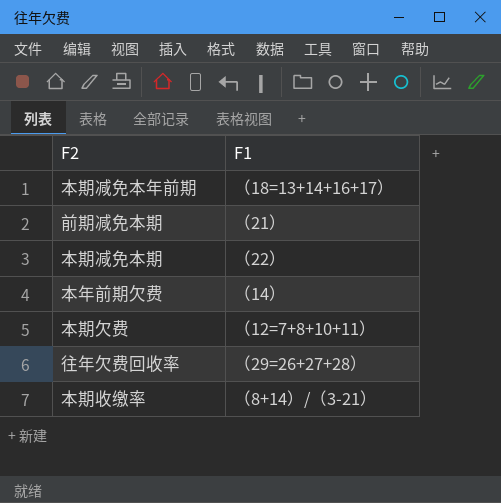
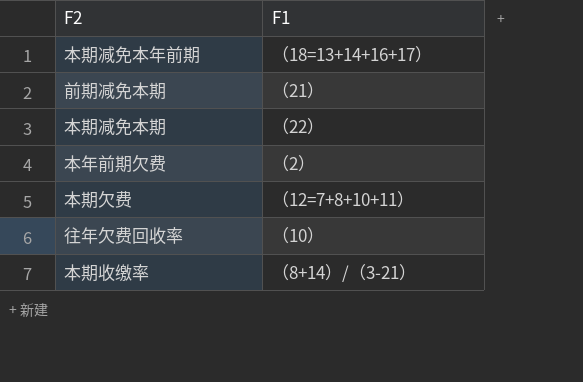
本年前期欠费 | F1: （14） -> （2）
往年欠费回收率 | F1: （29=26+27+28） -> （10）

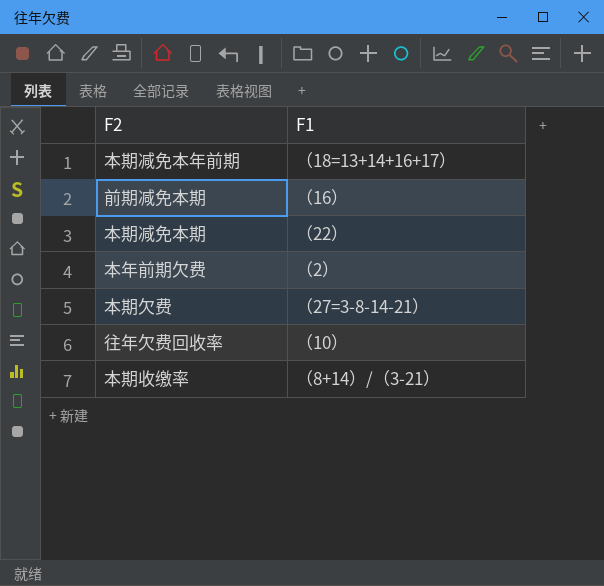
前期减免本期 | F1: （21） -> （16）
本期欠费 | F1: （12=7+8+10+11） -> （27=3-8-14-21）

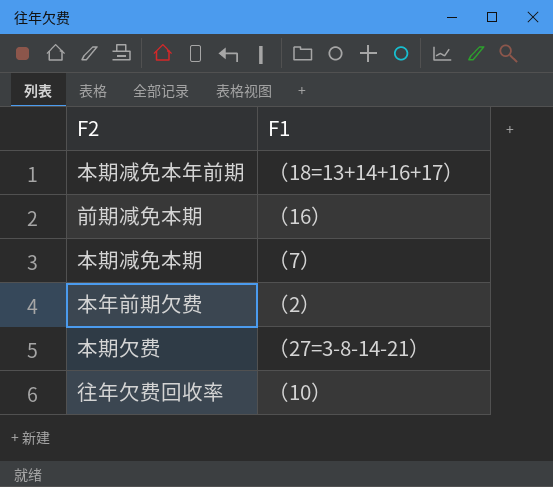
row 本期收缴率: （8+14）/（3-21） -> none
本期减免本期 | F1: （22） -> （7）

